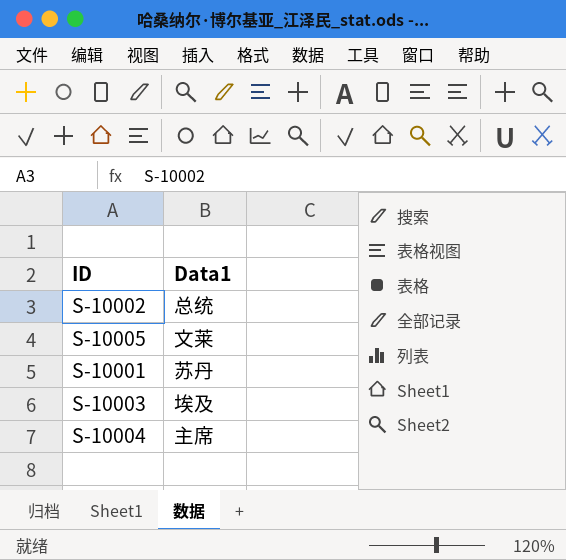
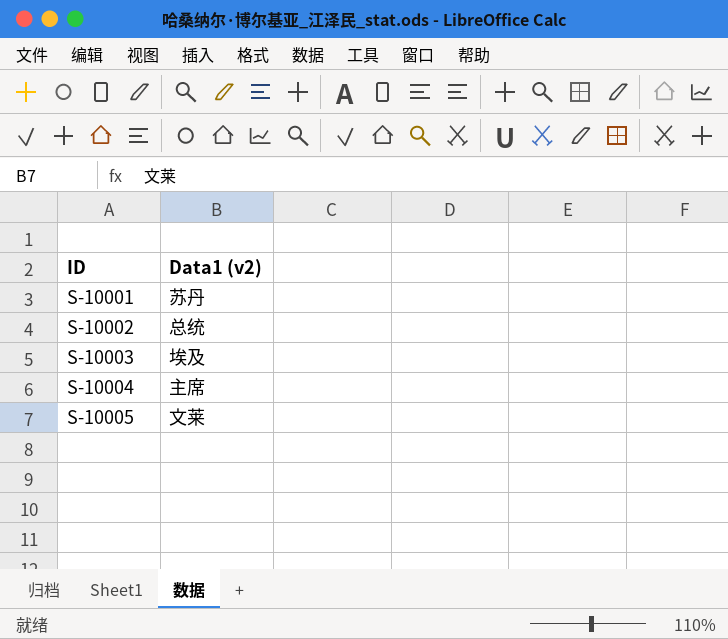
row order: none -> ID ascending
column name: Data1 -> Data1 (v2)

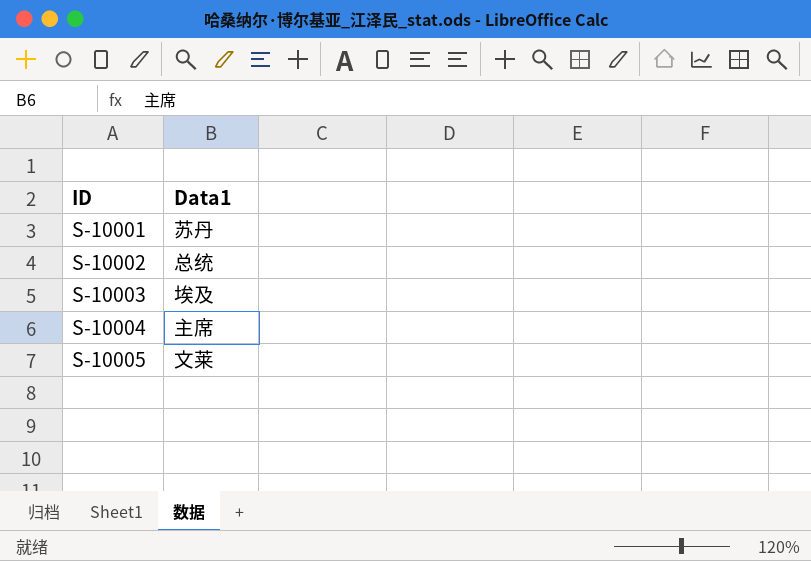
column name: Data1 (v2) -> Data1

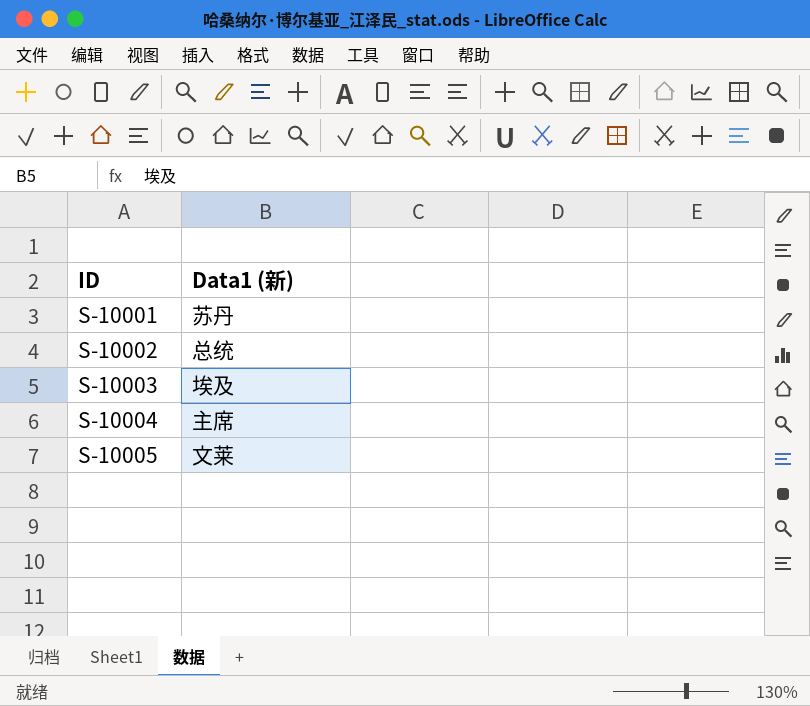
column name: Data1 -> Data1 (新)

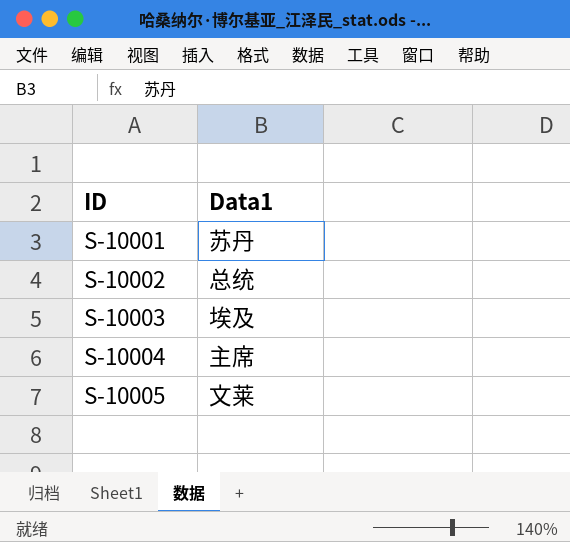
column name: Data1 (新) -> Data1

